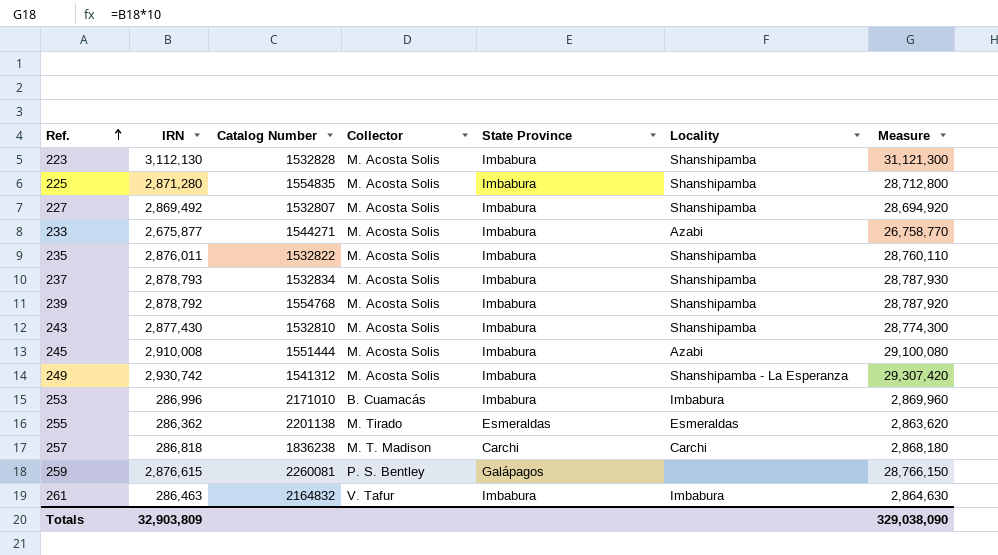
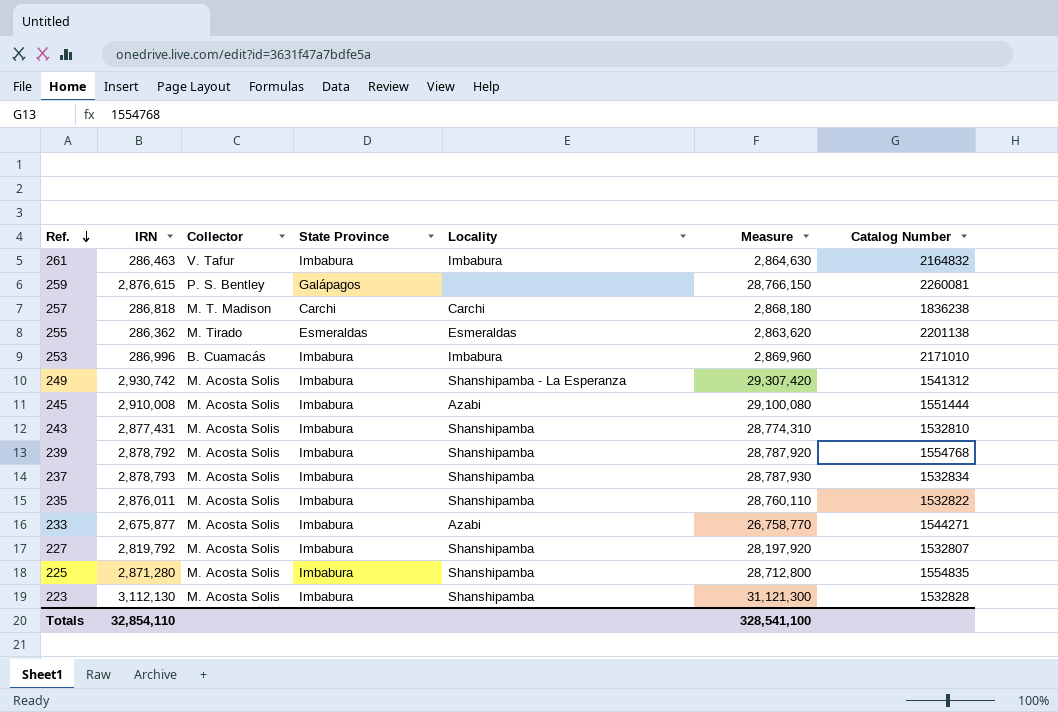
row order: Ref. ascending -> Ref. descending
column Catalog Number | position: 3 -> 7
243 | IRN: 2,877,430 -> 2,877,431
243 | Measure: 28,774,300 -> 28,774,310
227 | IRN: 2,869,492 -> 2,819,792
227 | Measure: 28,694,920 -> 28,197,920
Totals | IRN: 32,903,809 -> 32,854,110
Totals | Measure: 329,038,090 -> 328,541,100

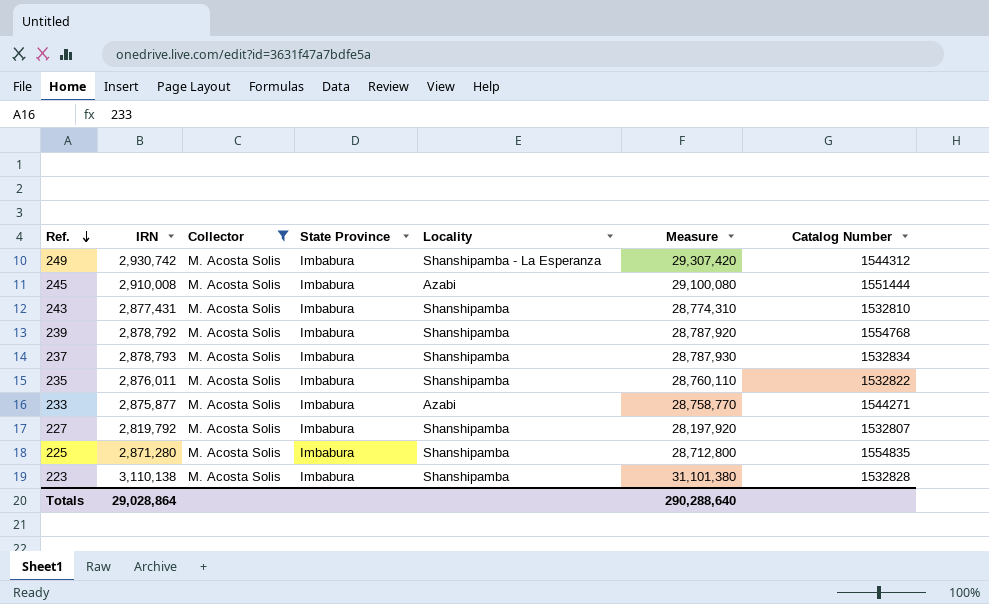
filter: none -> Collector = M. Acosta Solis
249 | Catalog Number: 1541312 -> 1544312
233 | IRN: 2,675,877 -> 2,875,877
233 | Measure: 26,758,770 -> 28,758,770
223 | IRN: 3,112,130 -> 3,110,138
223 | Measure: 31,121,300 -> 31,101,380
Totals | IRN: 32,854,110 -> 29,028,864
Totals | Measure: 328,541,100 -> 290,288,640

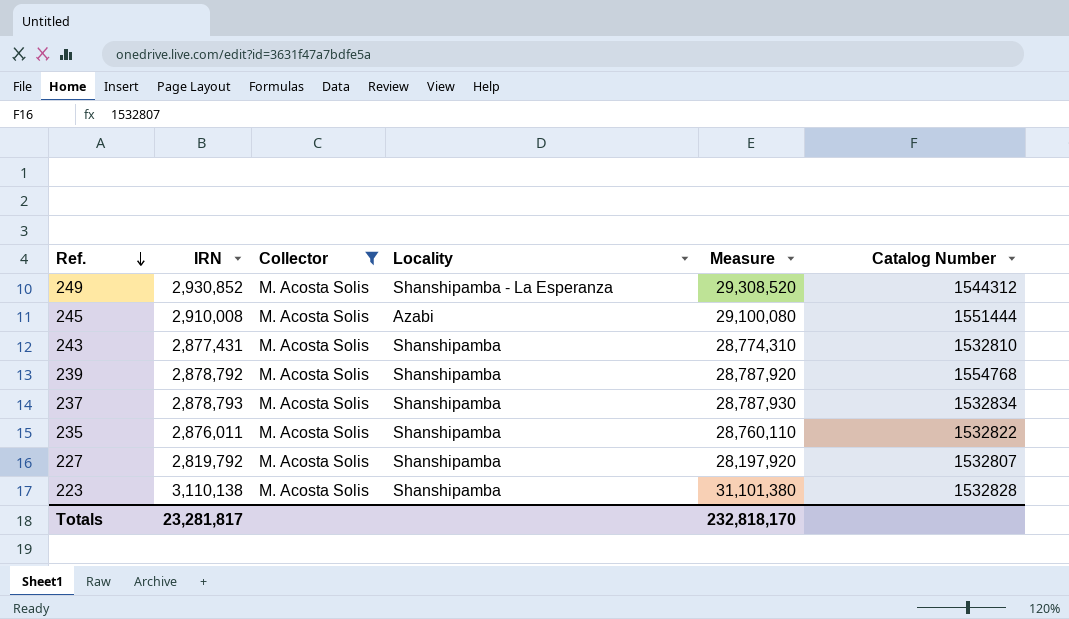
column State Province | position: 4 -> none
row 233: 2,875,877 | M. Acosta Solis | Imbabura | Azabi | 28,758,770 | 1544271 -> none
row 225: 2,871,280 | M. Acosta Solis | Imbabura | Shanshipamba | 28,712,800 | 1554835 -> none
249 | IRN: 2,930,742 -> 2,930,852
249 | Measure: 29,307,420 -> 29,308,520
Totals | IRN: 29,028,864 -> 23,281,817
Totals | Measure: 290,288,640 -> 232,818,170

